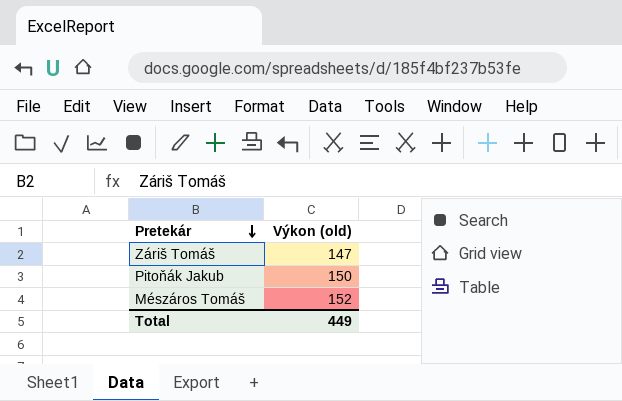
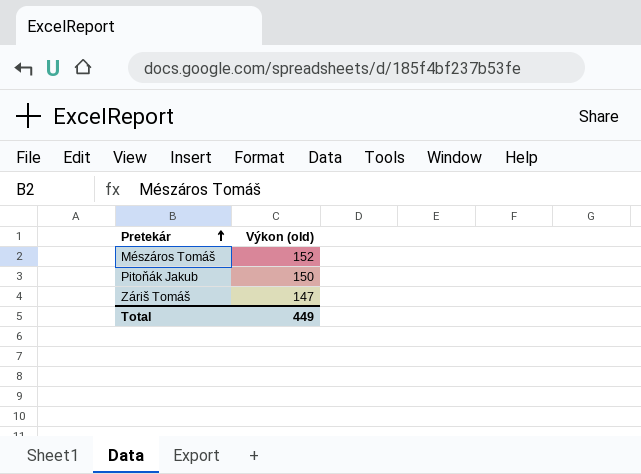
row order: Pretekár descending -> Pretekár ascending

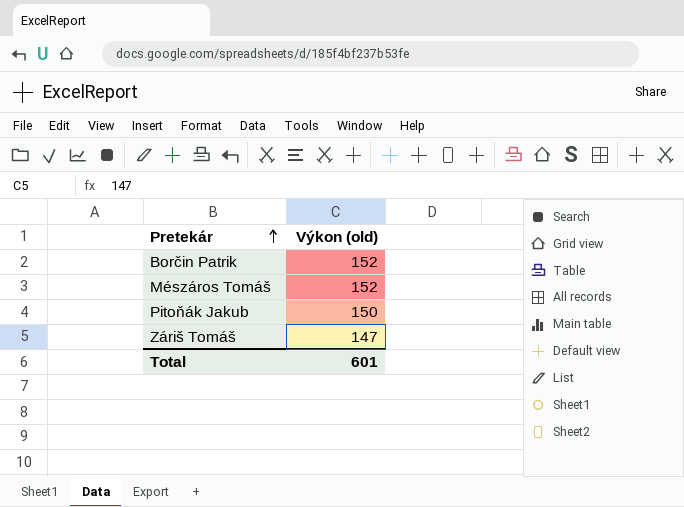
row Borčin Patrik: none -> 152
Total | Výkon (old): 449 -> 601

